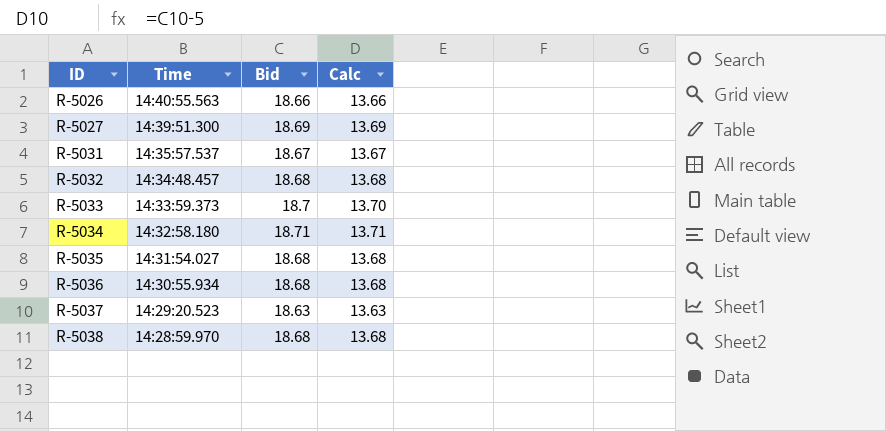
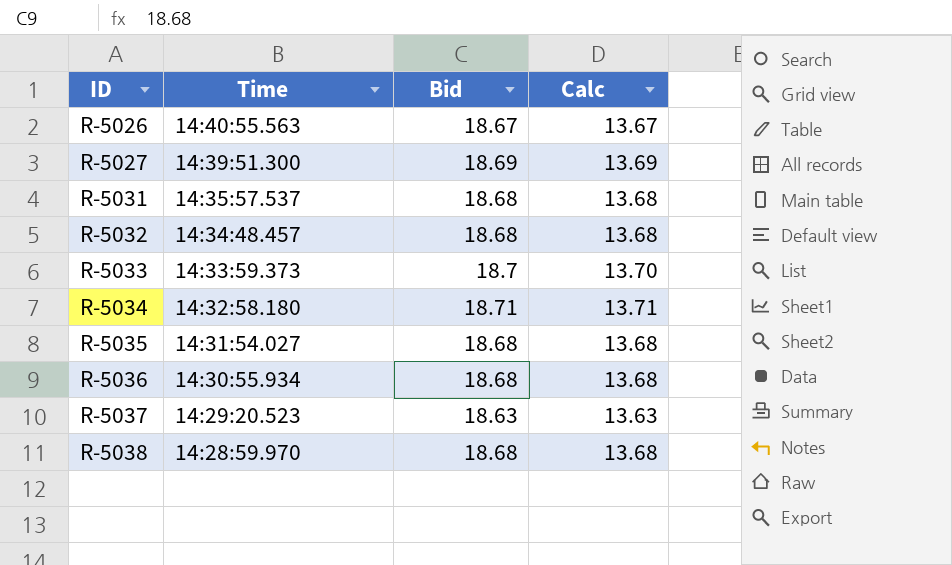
R-5026 | Bid: 18.66 -> 18.67
R-5026 | Calc: 13.66 -> 13.67
R-5031 | Bid: 18.67 -> 18.68
R-5031 | Calc: 13.67 -> 13.68

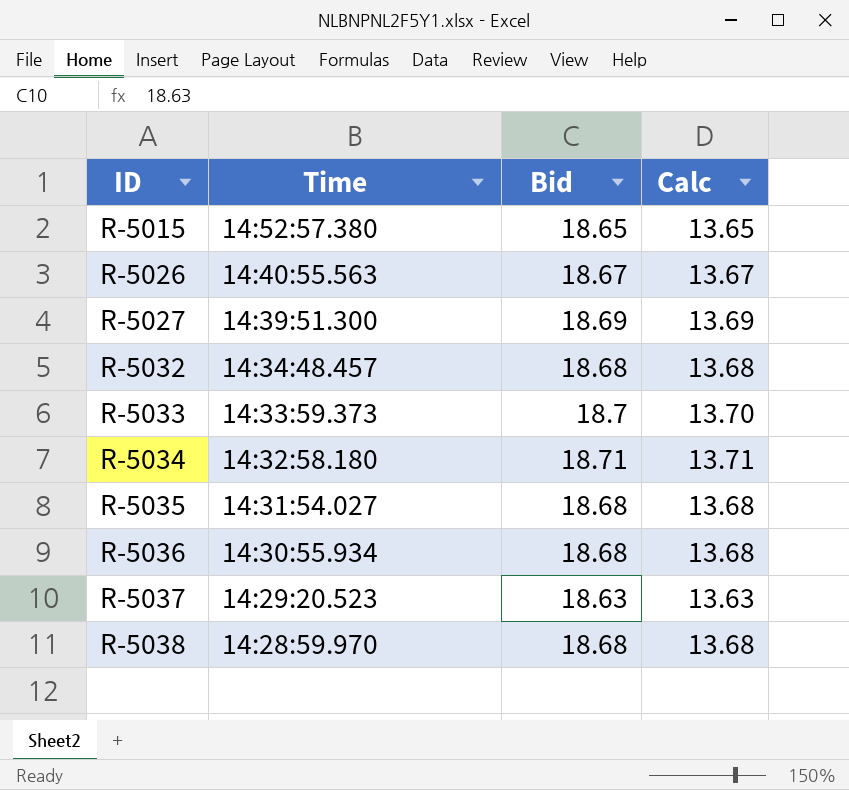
row R-5031: 14:35:57.537 | 18.68 | 13.68 -> none
row R-5015: none -> 14:52:57.380 | 18.65 | 13.65

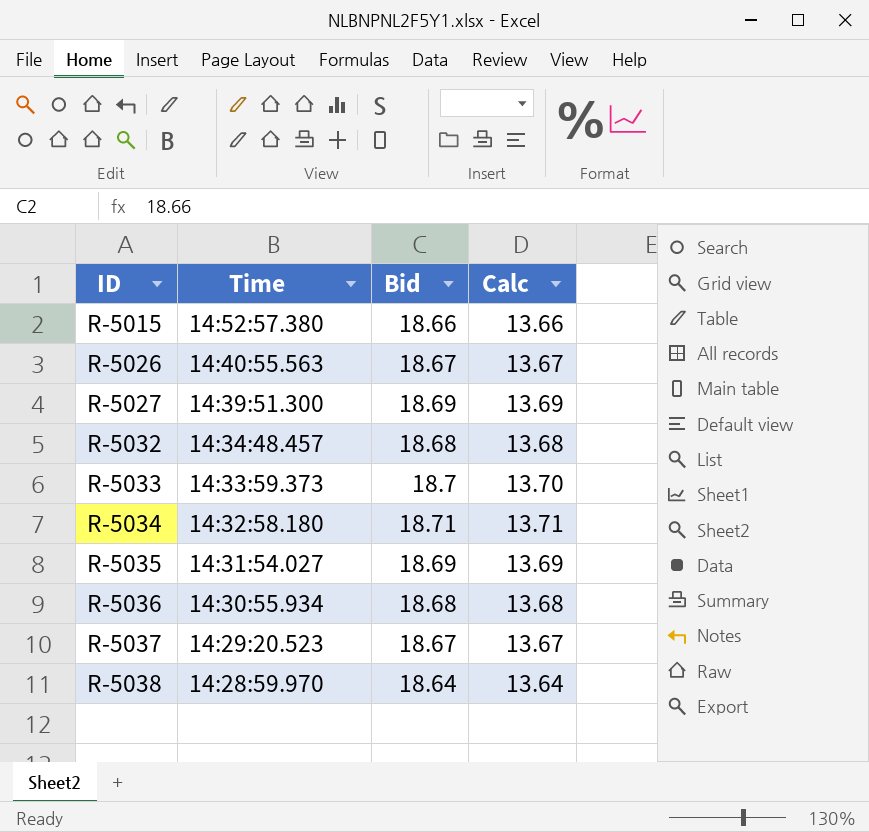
R-5015 | Bid: 18.65 -> 18.66
R-5015 | Calc: 13.65 -> 13.66
R-5035 | Bid: 18.68 -> 18.69
R-5035 | Calc: 13.68 -> 13.69
R-5037 | Bid: 18.63 -> 18.67
R-5037 | Calc: 13.63 -> 13.67
R-5038 | Bid: 18.68 -> 18.64
R-5038 | Calc: 13.68 -> 13.64

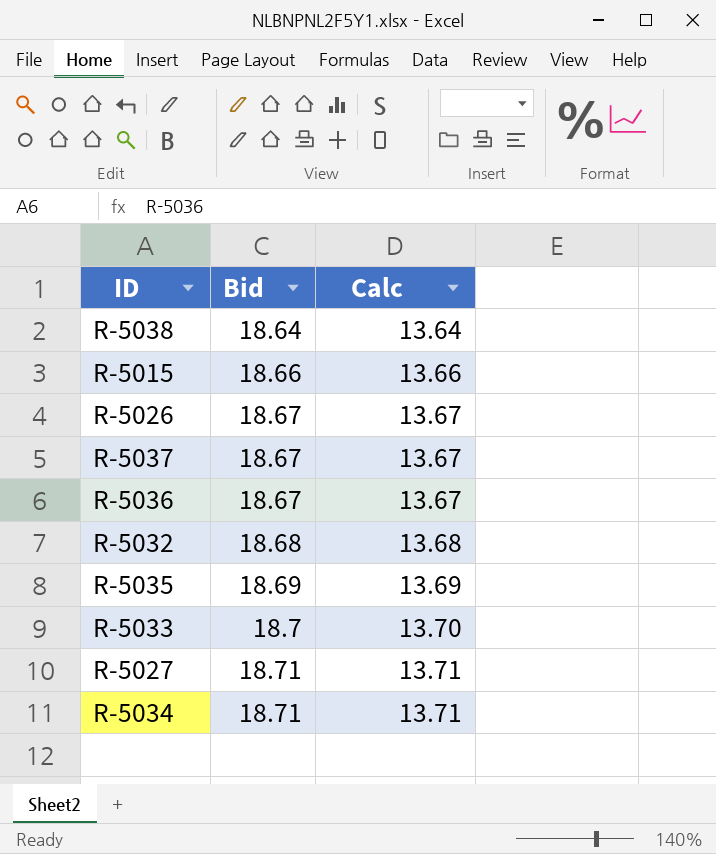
row order: ID ascending -> Bid ascending
column Time | position: 2 -> none
R-5036 | Bid: 18.68 -> 18.67
R-5036 | Calc: 13.68 -> 13.67
R-5027 | Bid: 18.69 -> 18.71
R-5027 | Calc: 13.69 -> 13.71

